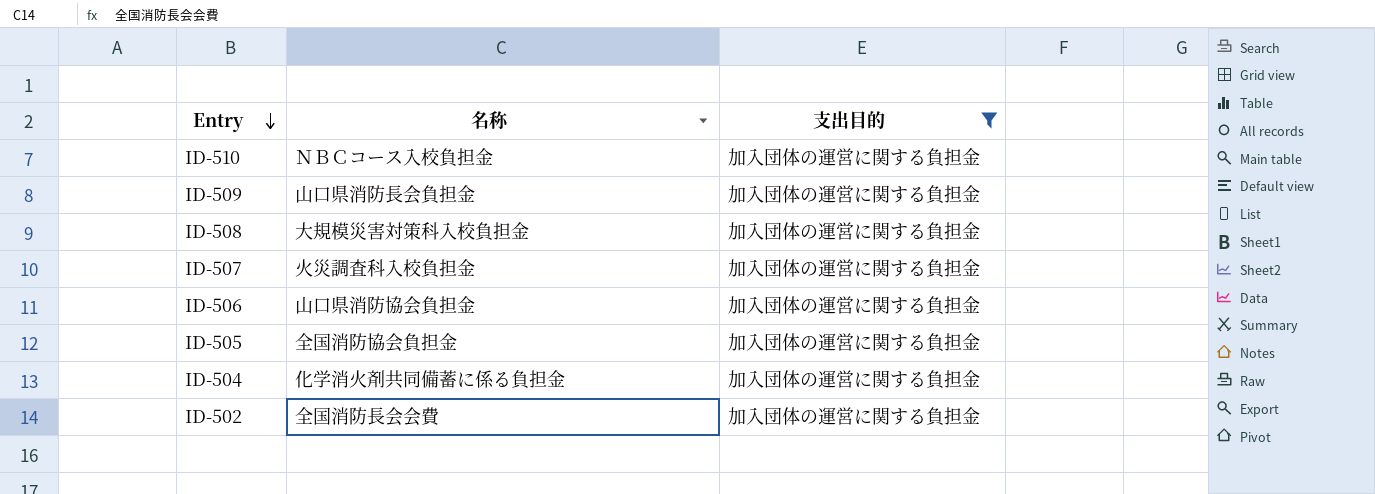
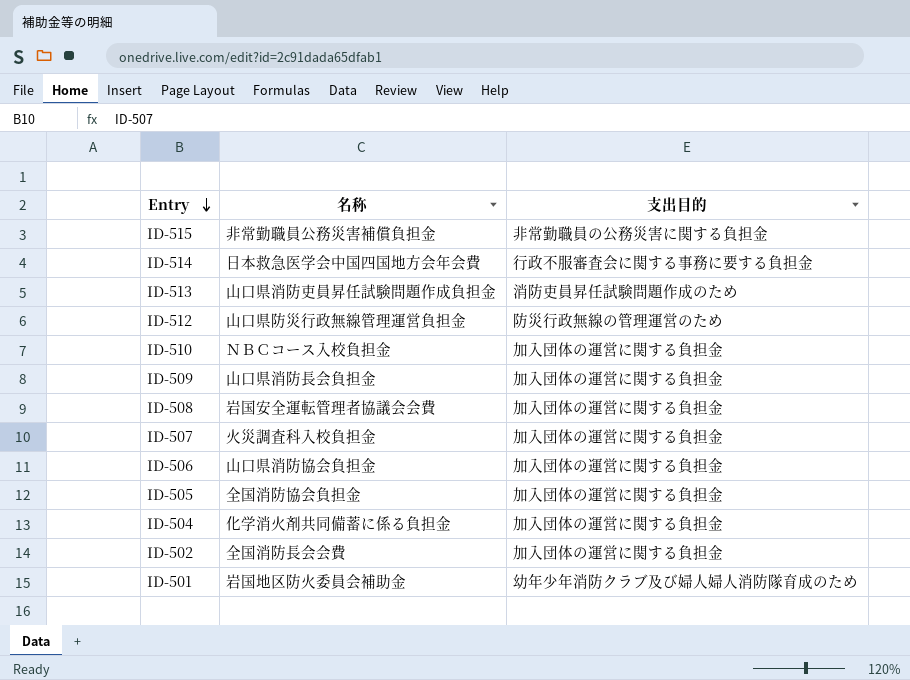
filter: 支出目的 = 加入団体の運営に関する負担金 -> none
ID-508 | 名称: 大規模災害対策科入校負担金 -> 岩国安全運転管理者協議会会費

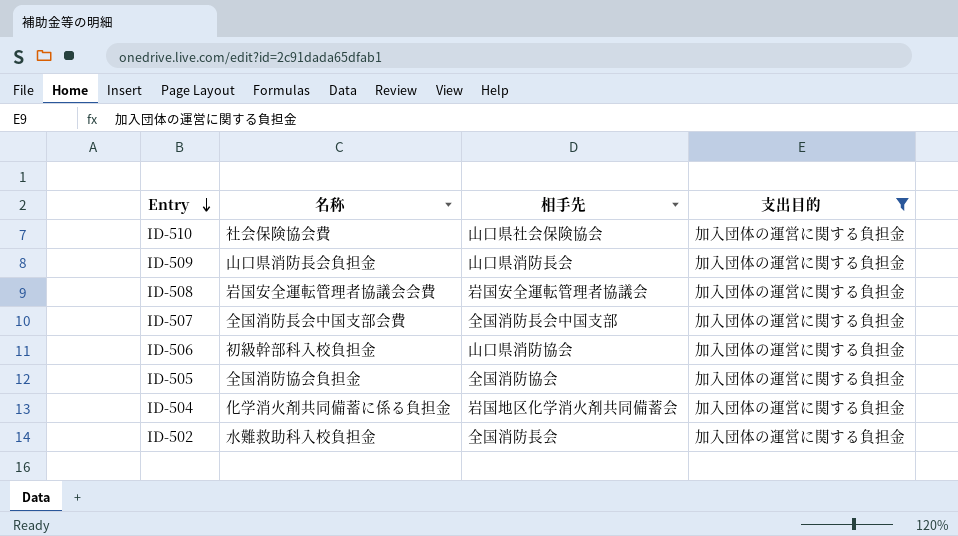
filter: none -> 支出目的 = 加入団体の運営に関する負担金
column 相手先 | position: none -> 3
ID-510 | 名称: ＮＢＣコース入校負担金 -> 社会保険協会費
ID-507 | 名称: 火災調査科入校負担金 -> 全国消防長会中国支部会費
ID-506 | 名称: 山口県消防協会負担金 -> 初級幹部科入校負担金
ID-502 | 名称: 全国消防長会会費 -> 水難救助科入校負担金

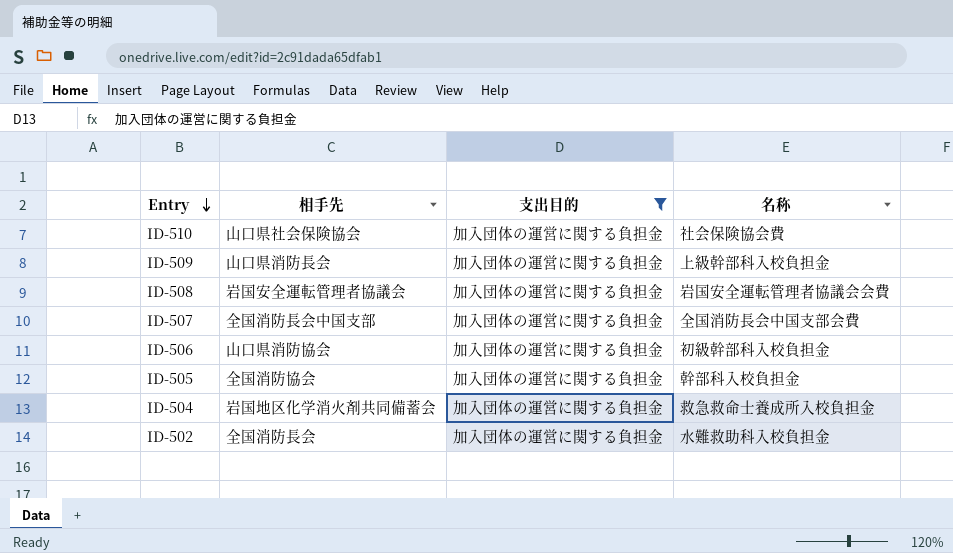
column 名称 | position: 2 -> 4
ID-509 | 名称: 山口県消防長会負担金 -> 上級幹部科入校負担金
ID-505 | 名称: 全国消防協会負担金 -> 幹部科入校負担金
ID-504 | 名称: 化学消火剤共同備蓄に係る負担金 -> 救急救命士養成所入校負担金

